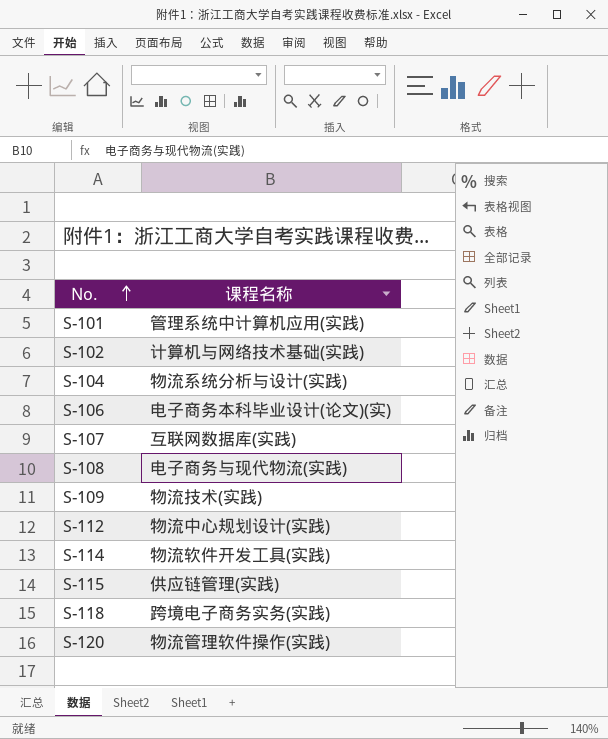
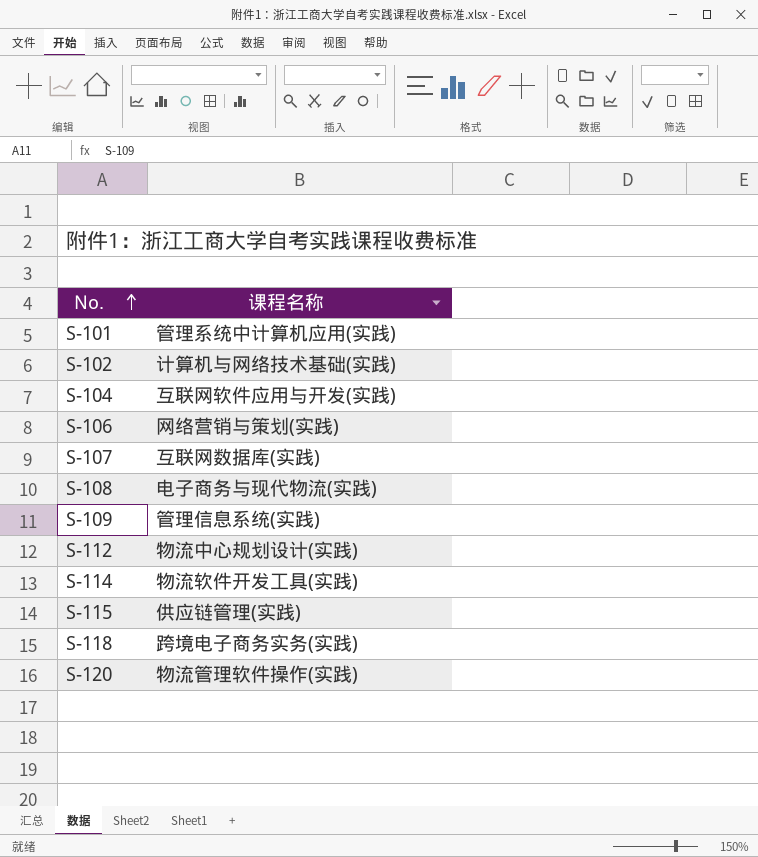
S-104 | 课程名称: 物流系统分析与设计(实践) -> 互联网软件应用与开发(实践)
S-106 | 课程名称: 电子商务本科毕业设计(论文)(实) -> 网络营销与策划(实践)
S-109 | 课程名称: 物流技术(实践) -> 管理信息系统(实践)

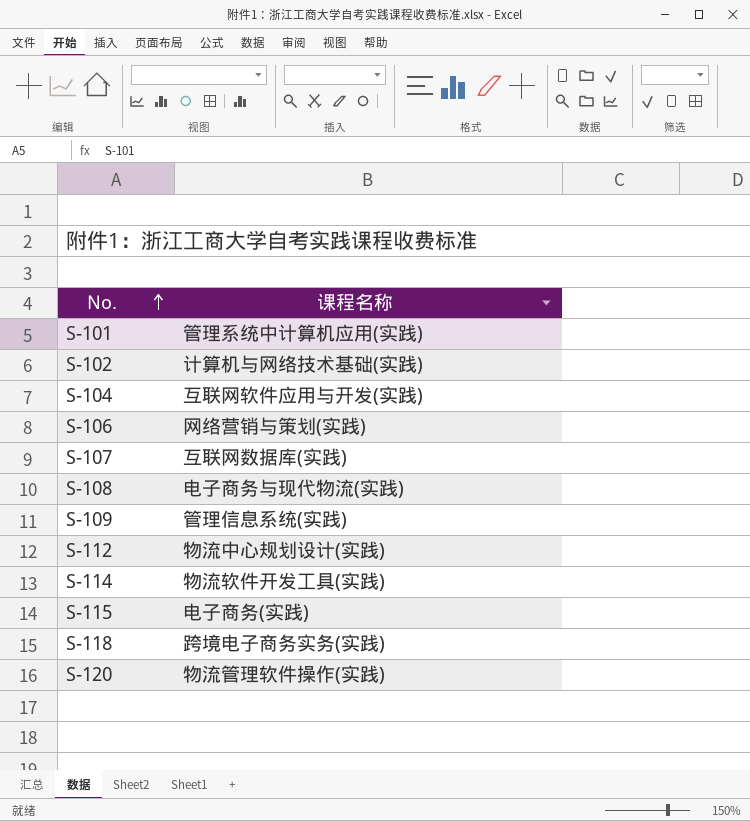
S-115 | 课程名称: 供应链管理(实践) -> 电子商务(实践)

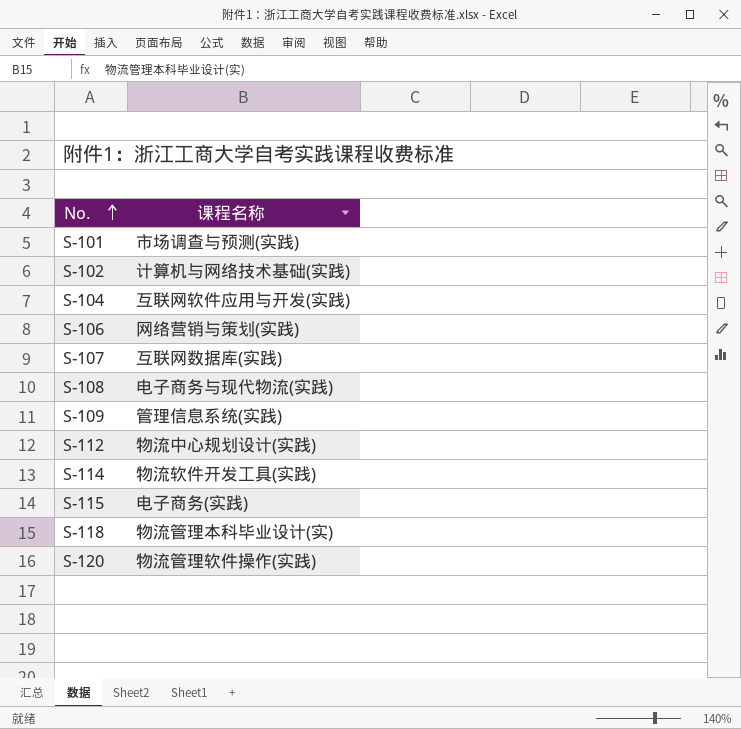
S-101 | 课程名称: 管理系统中计算机应用(实践) -> 市场调查与预测(实践)
S-118 | 课程名称: 跨境电子商务实务(实践) -> 物流管理本科毕业设计(实)

